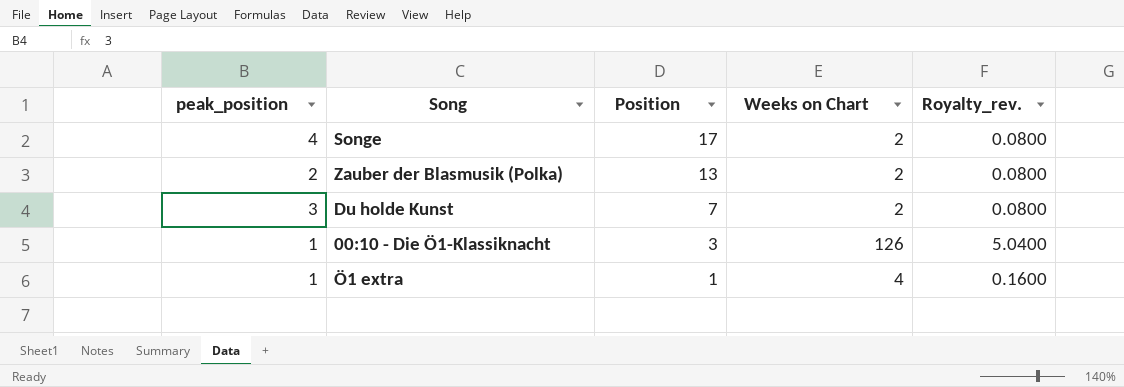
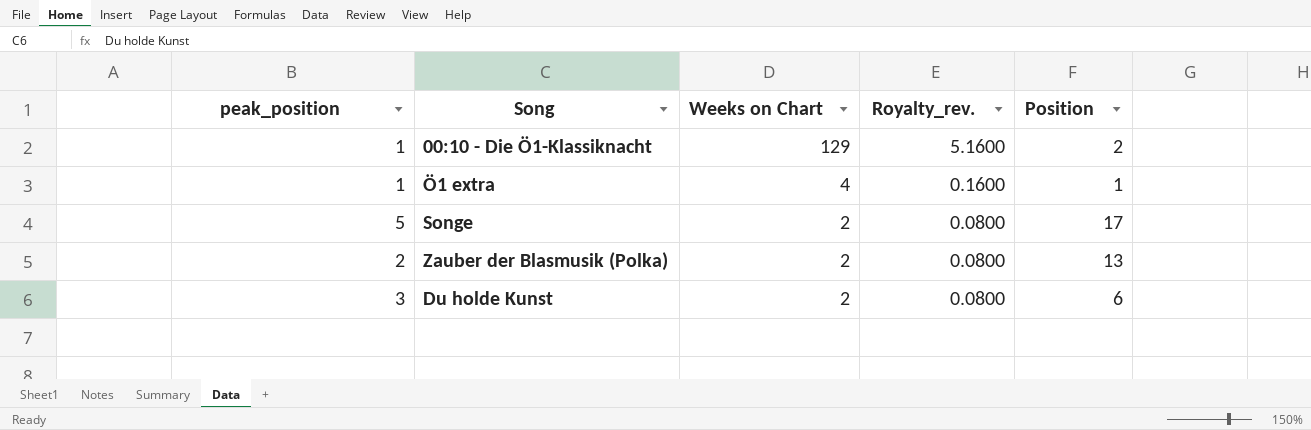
row order: Position descending -> Weeks on Chart descending
column Position | position: 3 -> 5
00:10 - Die Ö1-Klassiknacht | Weeks on Chart: 126 -> 129
00:10 - Die Ö1-Klassiknacht | Royalty_rev.: 5.0400 -> 5.1600
00:10 - Die Ö1-Klassiknacht | Position: 3 -> 2
Songe | peak_position: 4 -> 5
Du holde Kunst | Position: 7 -> 6

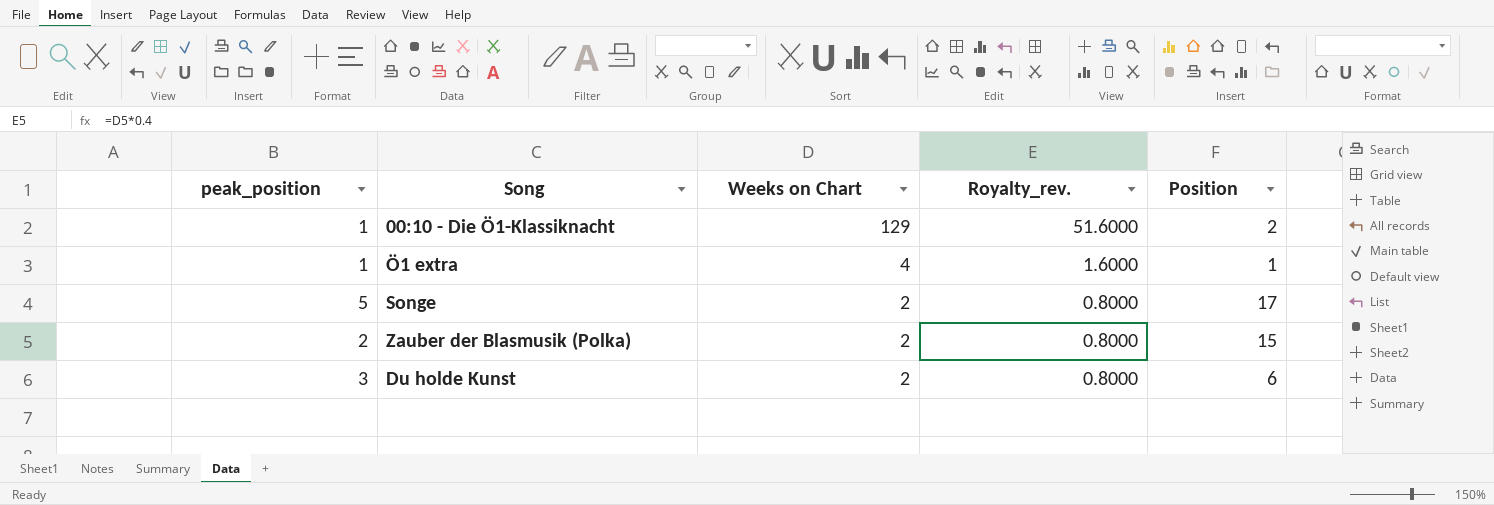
column Royalty_rev. | formula: [Weeks on Chart] * 0.04 -> [Weeks on Chart] * 0.4
Zauber der Blasmusik (Polka) | Position: 13 -> 15

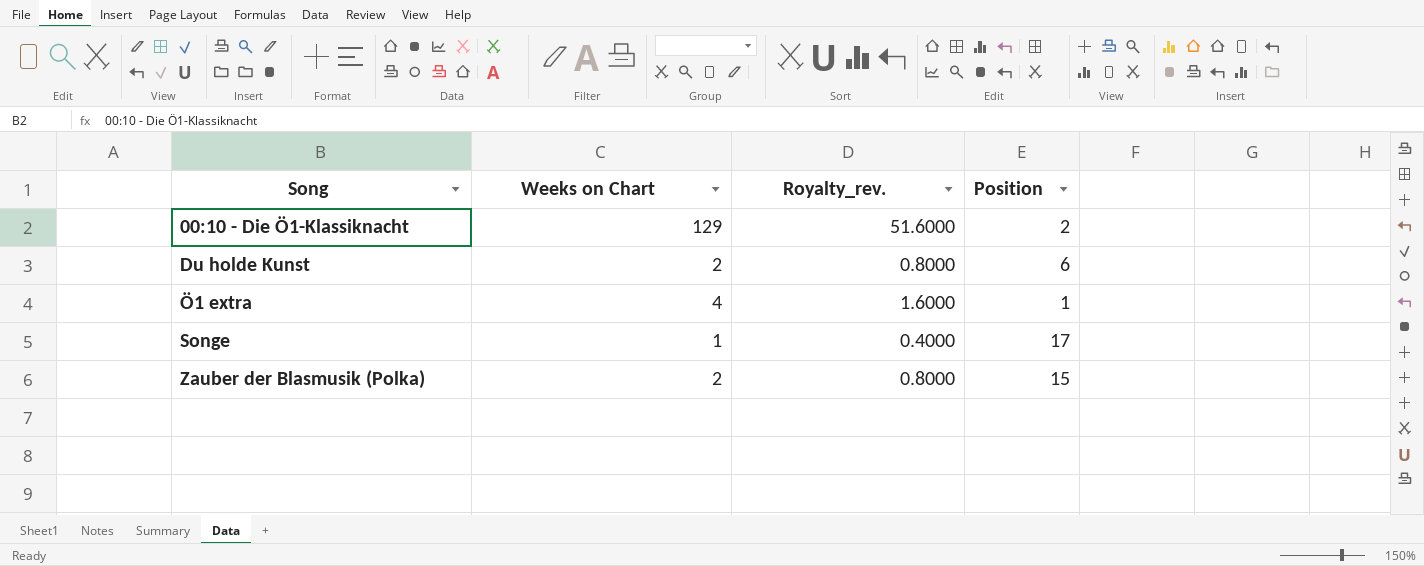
row order: Weeks on Chart descending -> Song ascending
column peak_position | position: 1 -> none
Songe | Weeks on Chart: 2 -> 1
Songe | Royalty_rev.: 0.8000 -> 0.4000

